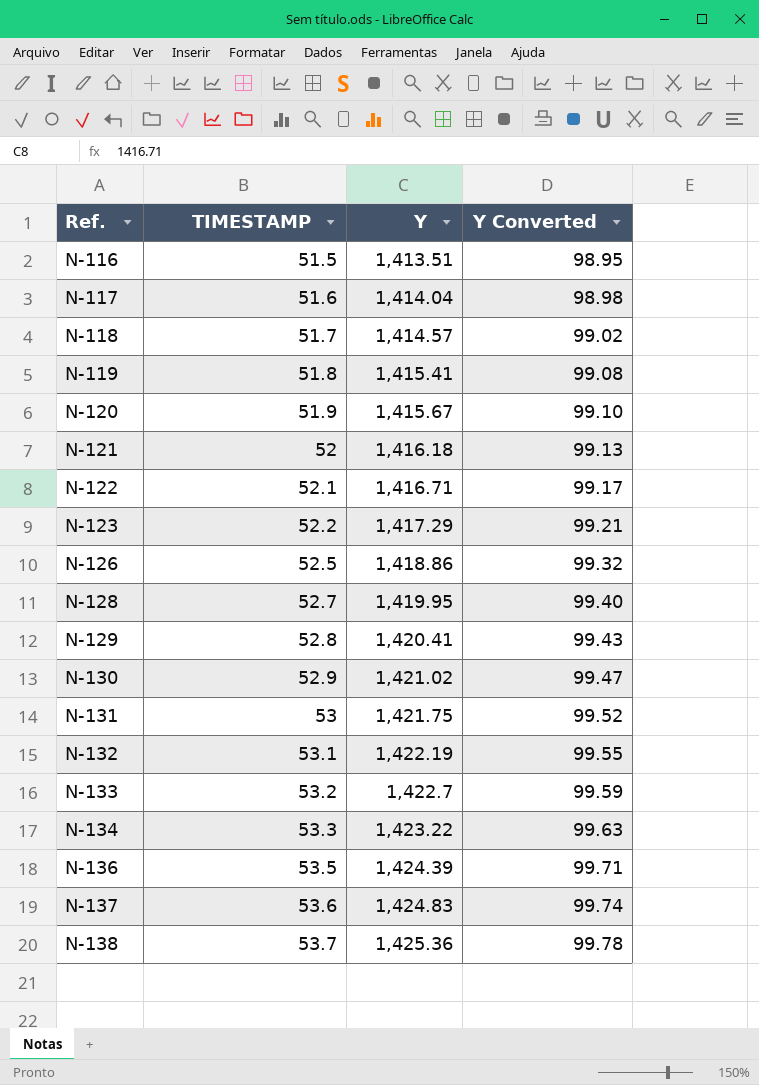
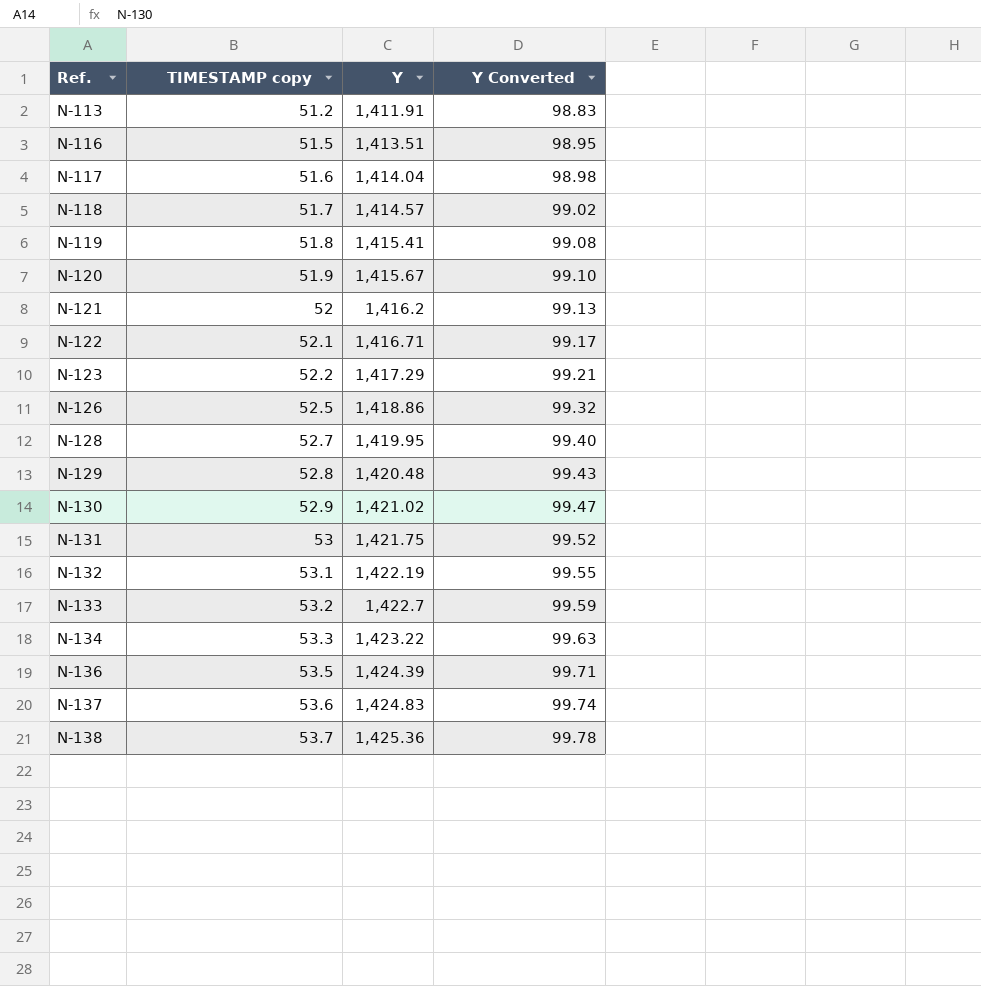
column name: TIMESTAMP -> TIMESTAMP copy
row N-113: none -> 51.2 | 1,411.91 | 98.83
N-121 | Y: 1,416.18 -> 1,416.2
N-129 | Y: 1,420.41 -> 1,420.48

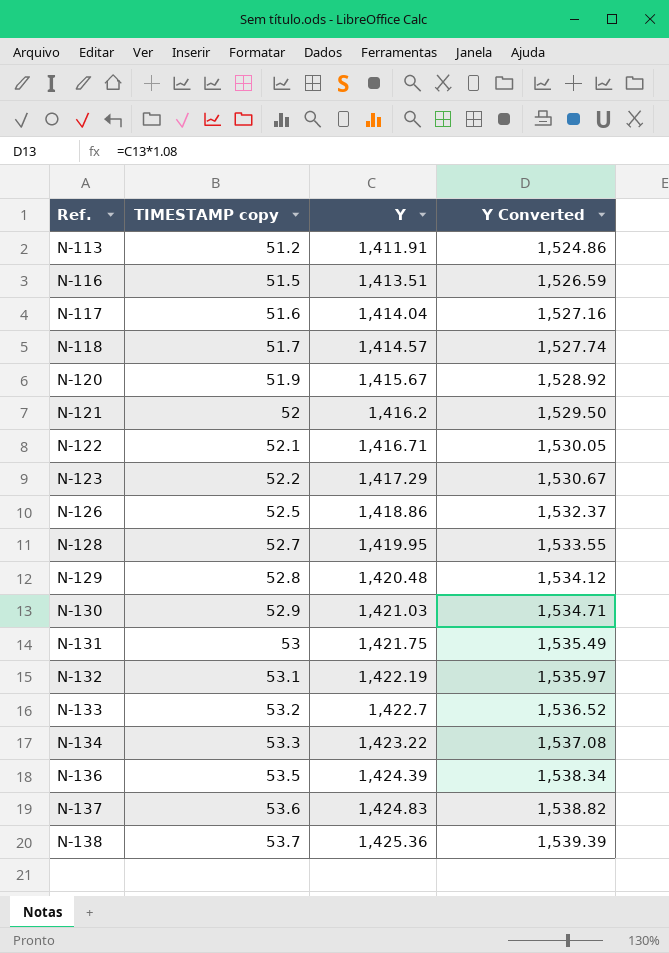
column Y Converted | formula: [Y] * 0.07 -> [Y] * 1.08
row N-119: 51.8 | 1,415.41 | 99.08 -> none
N-130 | Y: 1,421.02 -> 1,421.03

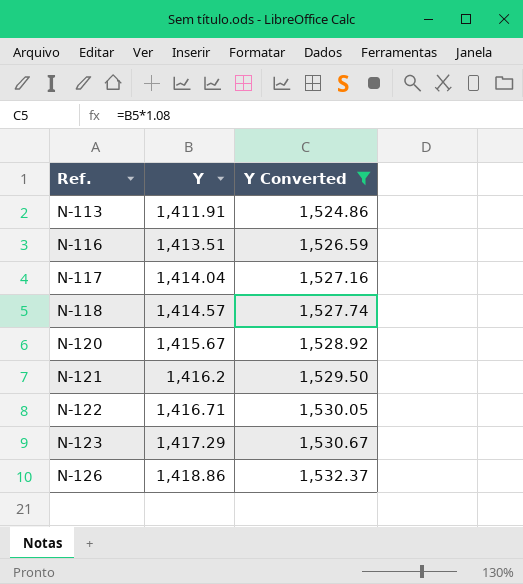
filter: none -> Y Converted <= 1,532.37
column TIMESTAMP copy | position: 2 -> none

